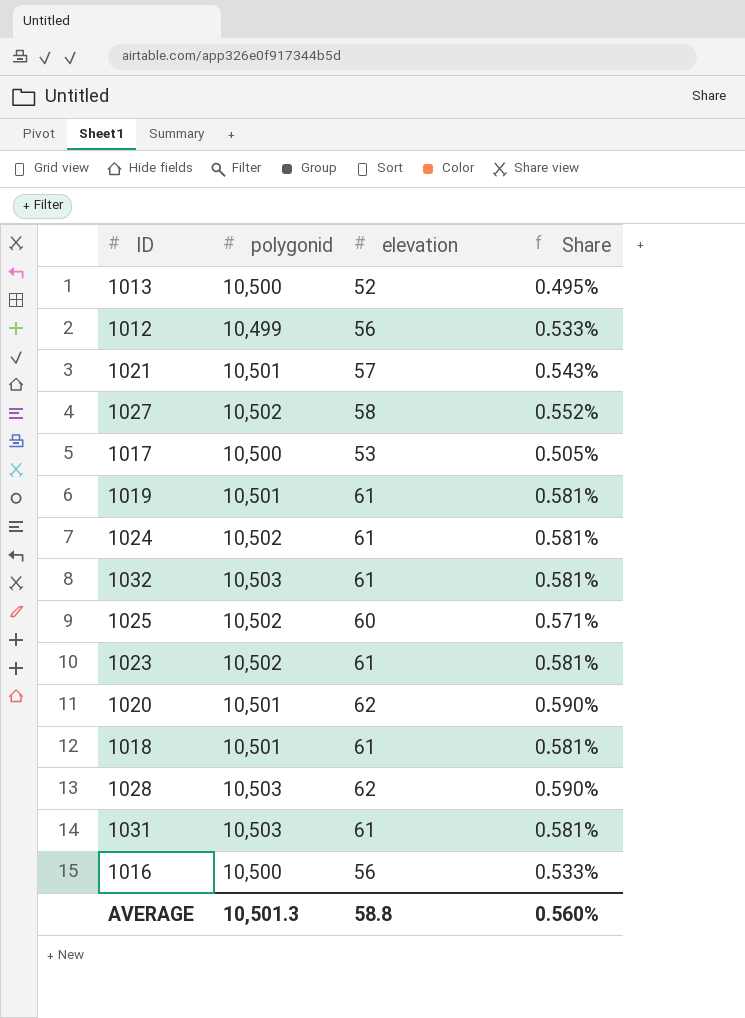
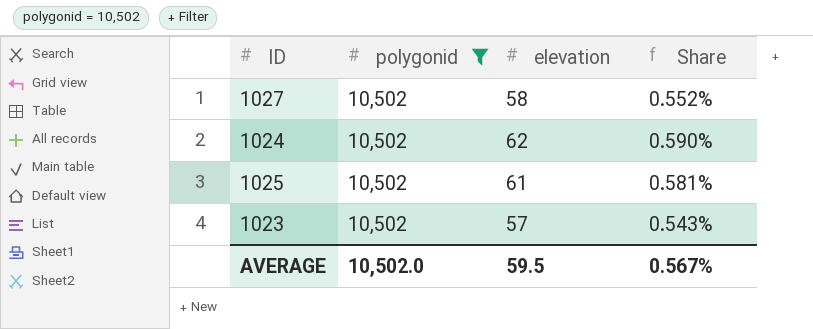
filter: none -> polygonid = 10,502
1024 | elevation: 61 -> 62
1024 | Share: 0.581% -> 0.590%
1025 | elevation: 60 -> 61
1025 | Share: 0.571% -> 0.581%
1023 | elevation: 61 -> 57
1023 | Share: 0.581% -> 0.543%
AVERAGE | polygonid: 10,501.3 -> 10,502.0
AVERAGE | elevation: 58.8 -> 59.5
AVERAGE | Share: 0.560% -> 0.567%

